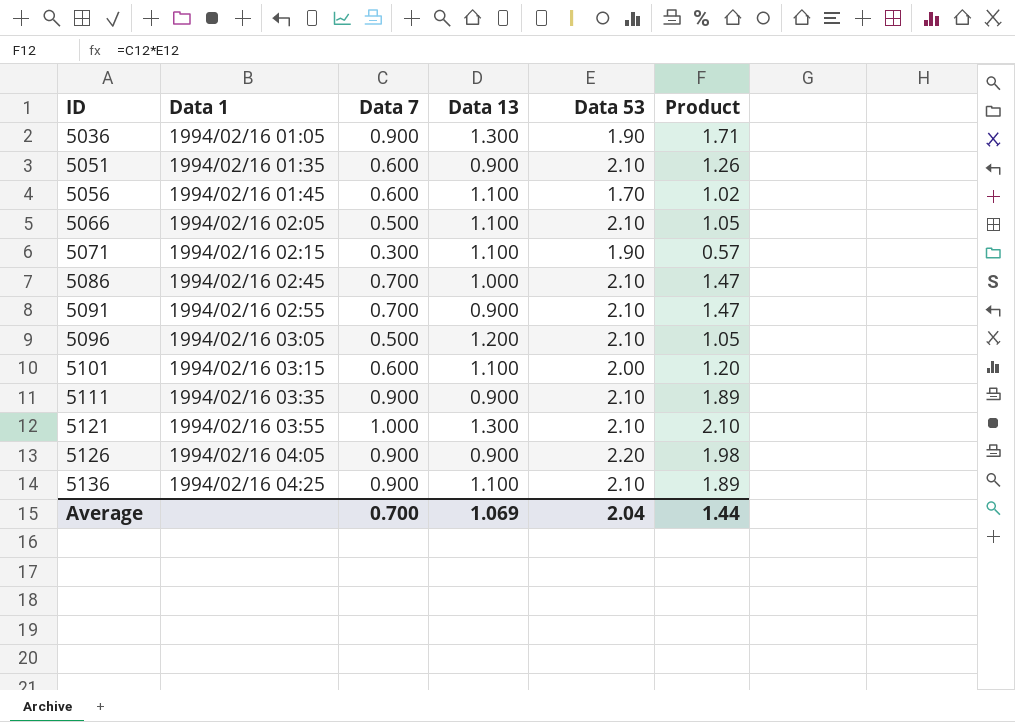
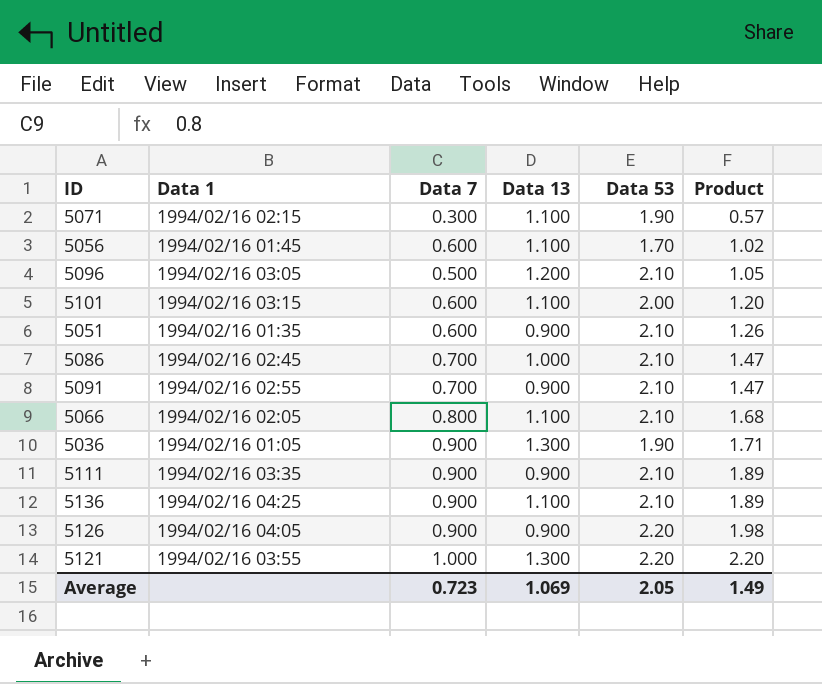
row order: ID ascending -> Product ascending
5066 | Data 7: 0.500 -> 0.800
5066 | Product: 1.05 -> 1.68
5121 | Data 53: 2.10 -> 2.20
5121 | Product: 2.10 -> 2.20
Average | Data 7: 0.700 -> 0.723
Average | Data 53: 2.04 -> 2.05
Average | Product: 1.44 -> 1.49

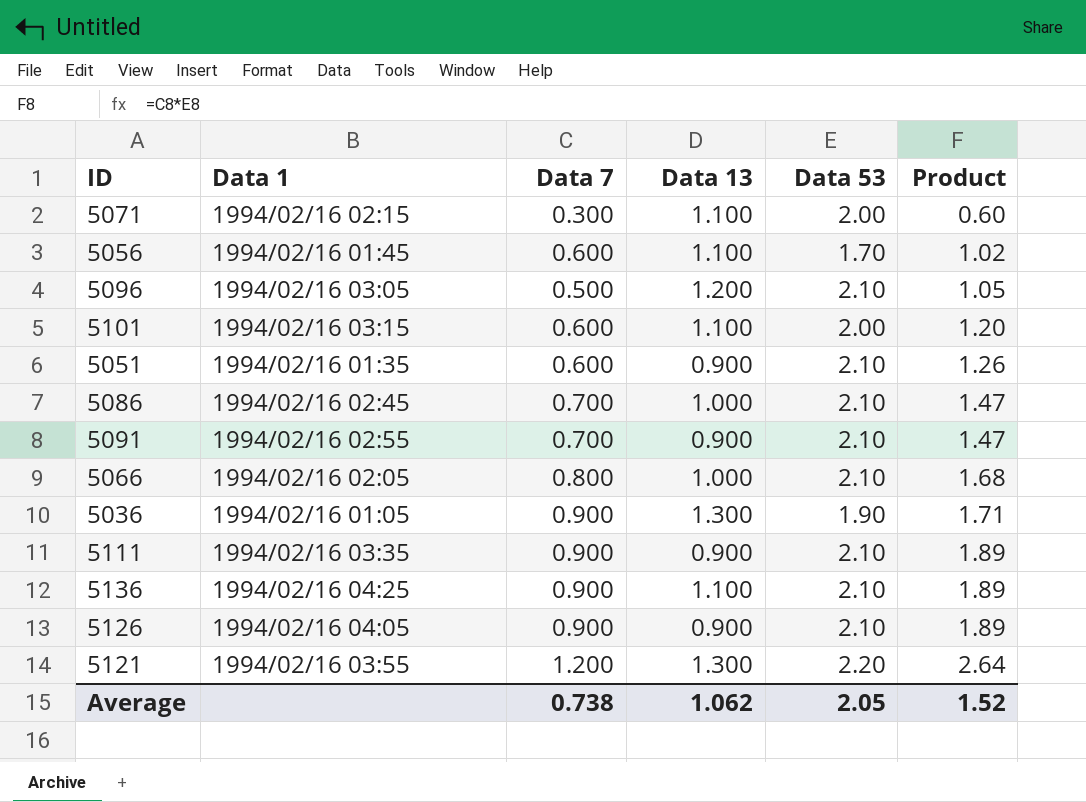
5071 | Data 53: 1.90 -> 2.00
5071 | Product: 0.57 -> 0.60
5066 | Data 13: 1.100 -> 1.000
5126 | Data 53: 2.20 -> 2.10
5126 | Product: 1.98 -> 1.89
5121 | Data 7: 1.000 -> 1.200
5121 | Product: 2.20 -> 2.64
Average | Data 7: 0.723 -> 0.738
Average | Data 13: 1.069 -> 1.062
Average | Product: 1.49 -> 1.52

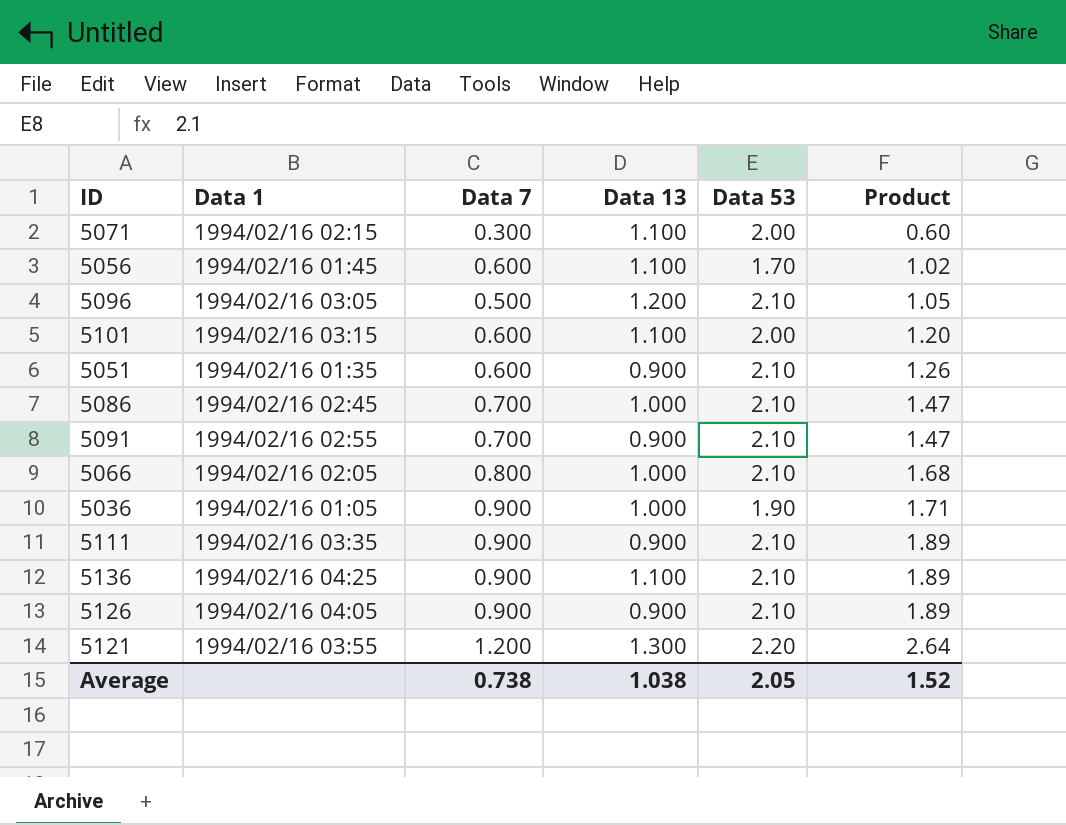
5036 | Data 13: 1.300 -> 1.000
Average | Data 13: 1.062 -> 1.038

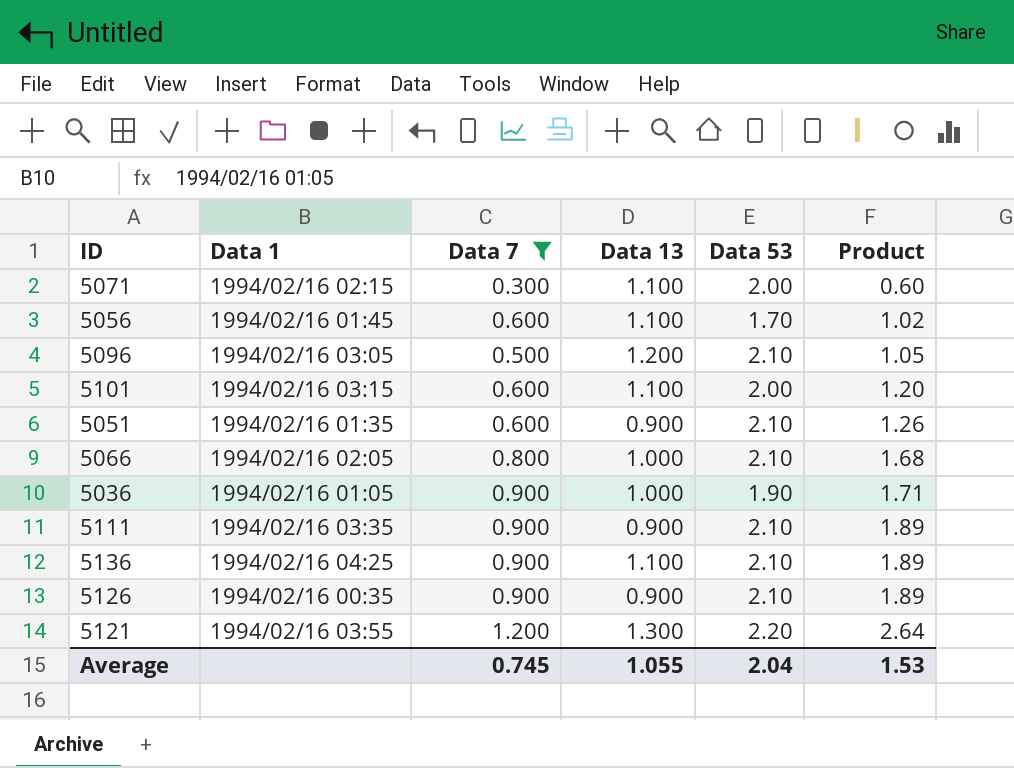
filter: none -> Data 7 != 0.700
5126 | Data 1: 1994/02/16 04:05 -> 1994/02/16 00:35
Average | Data 7: 0.738 -> 0.745
Average | Data 13: 1.038 -> 1.055
Average | Data 53: 2.05 -> 2.04
Average | Product: 1.52 -> 1.53

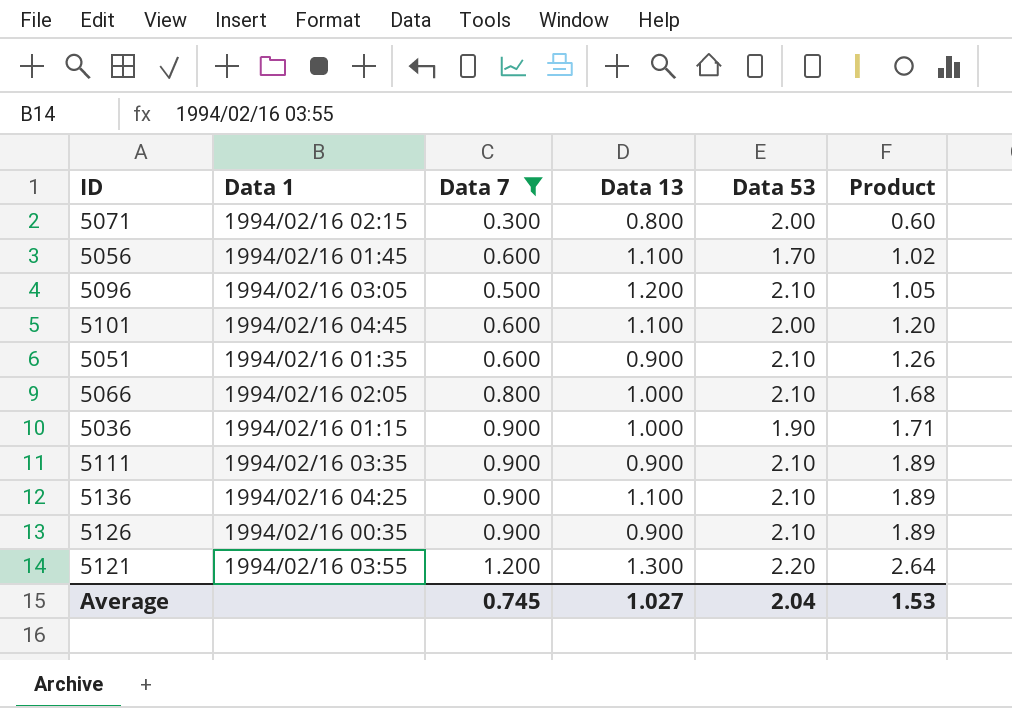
5071 | Data 13: 1.100 -> 0.800
5101 | Data 1: 1994/02/16 03:15 -> 1994/02/16 04:45
5036 | Data 1: 1994/02/16 01:05 -> 1994/02/16 01:15
Average | Data 13: 1.055 -> 1.027

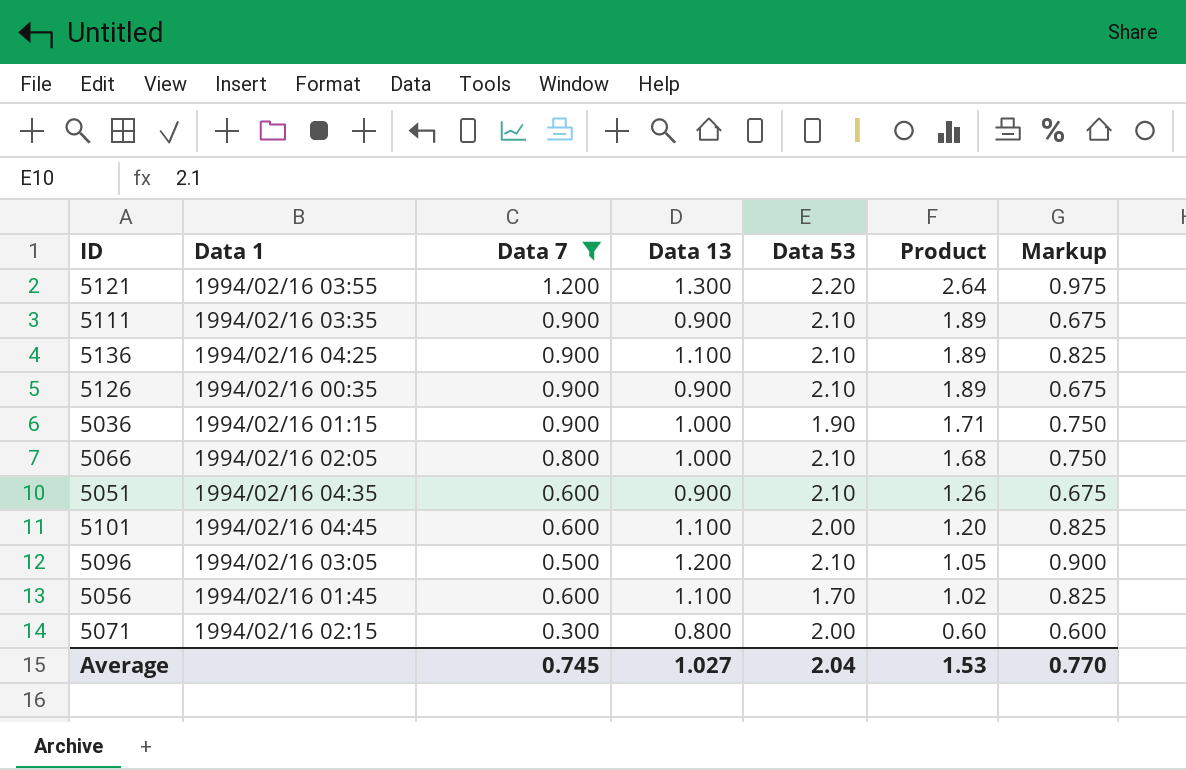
row order: Product ascending -> Product descending
column Markup | formula: none -> [Data 13] * 0.75
5051 | Data 1: 1994/02/16 01:35 -> 1994/02/16 04:35

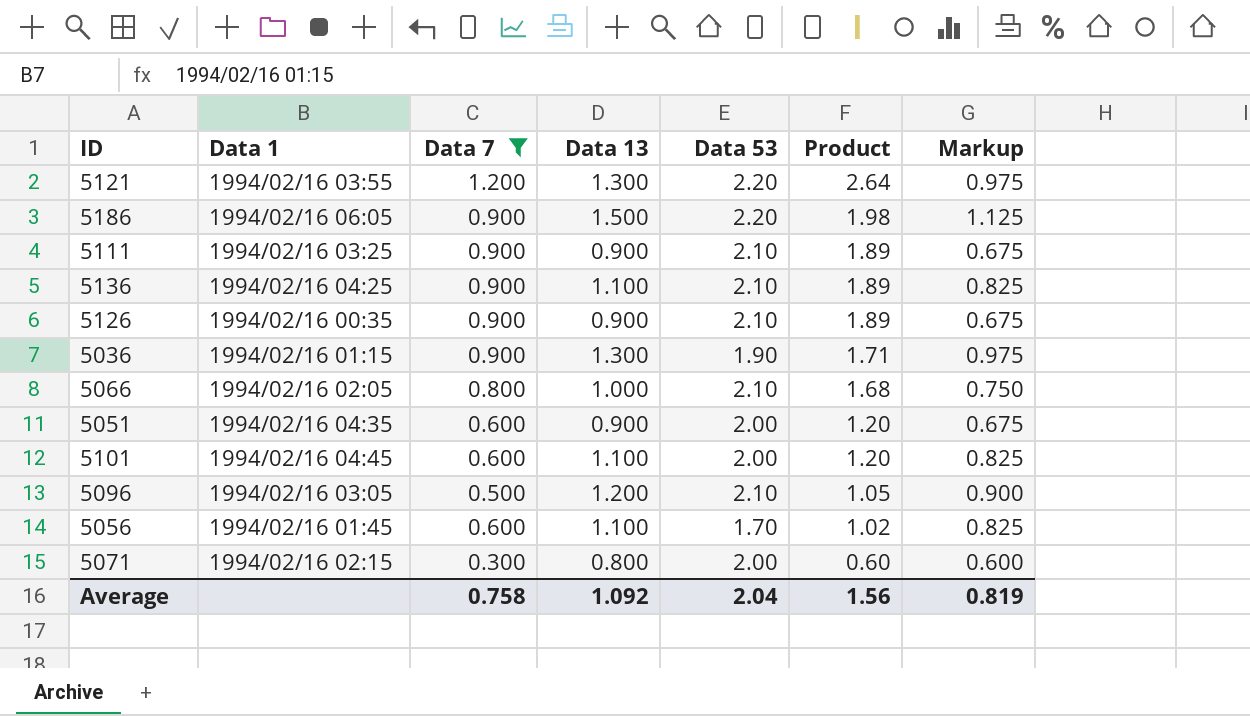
row 5186: none -> 1994/02/16 06:05 | 0.900 | 1.500 | 2.20 | 1.98 | 1.125
5111 | Data 1: 1994/02/16 03:35 -> 1994/02/16 03:25
5036 | Data 13: 1.000 -> 1.300
5036 | Markup: 0.750 -> 0.975
5051 | Data 53: 2.10 -> 2.00
5051 | Product: 1.26 -> 1.20
Average | Data 7: 0.745 -> 0.758
Average | Data 13: 1.027 -> 1.092
Average | Product: 1.53 -> 1.56
Average | Markup: 0.770 -> 0.819

